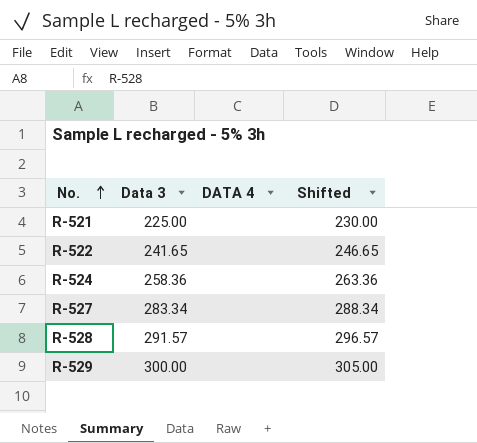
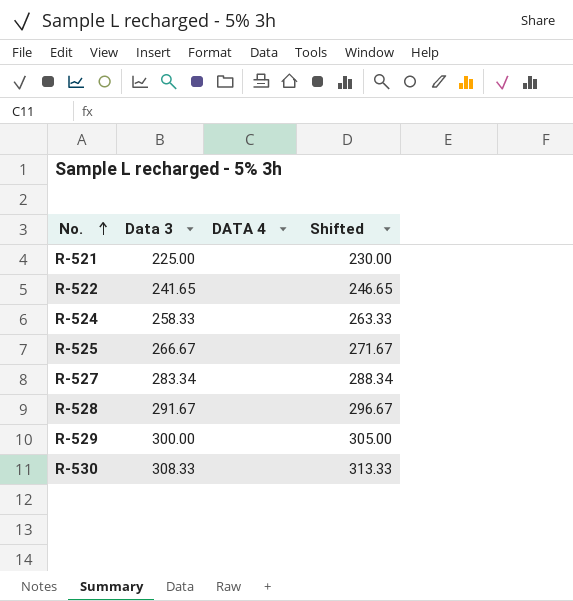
R-524 | Data 3: 258.36 -> 258.33
R-524 | Shifted: 263.36 -> 263.33
row R-525: none -> 266.67 | none | 271.67
R-528 | Data 3: 291.57 -> 291.67
R-528 | Shifted: 296.57 -> 296.67
row R-530: none -> 308.33 | none | 313.33

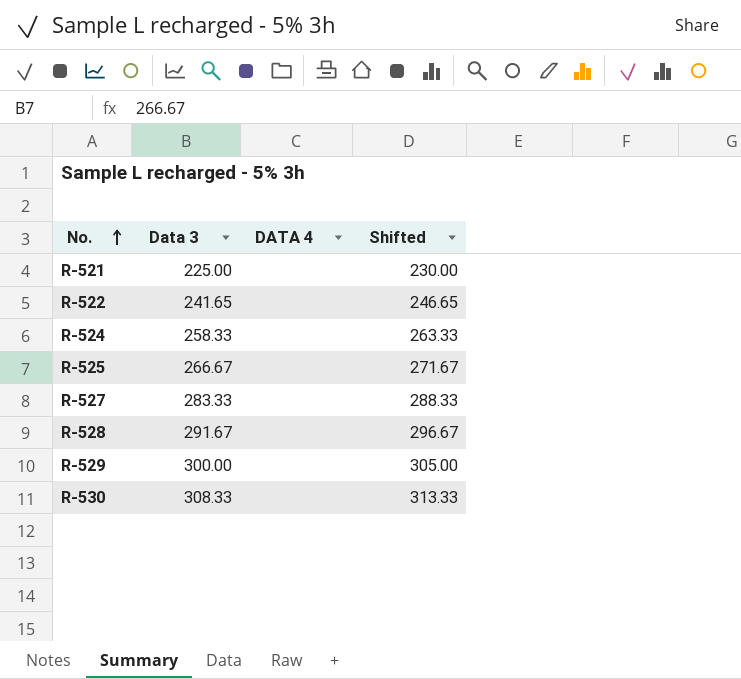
R-527 | Data 3: 283.34 -> 283.33
R-527 | Shifted: 288.34 -> 288.33

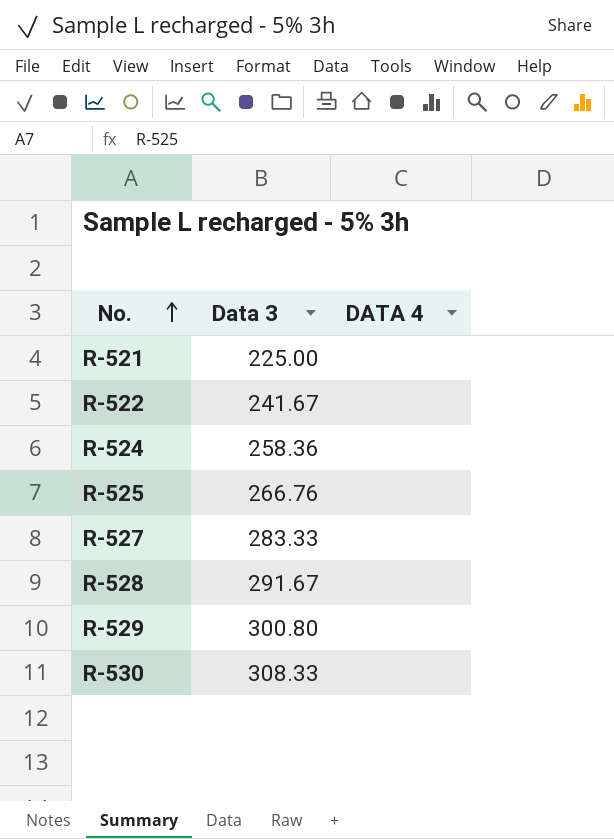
column Shifted | formula: [Data 3] + 5 -> none
R-522 | Data 3: 241.65 -> 241.67
R-524 | Data 3: 258.33 -> 258.36
R-525 | Data 3: 266.67 -> 266.76
R-529 | Data 3: 300.00 -> 300.80

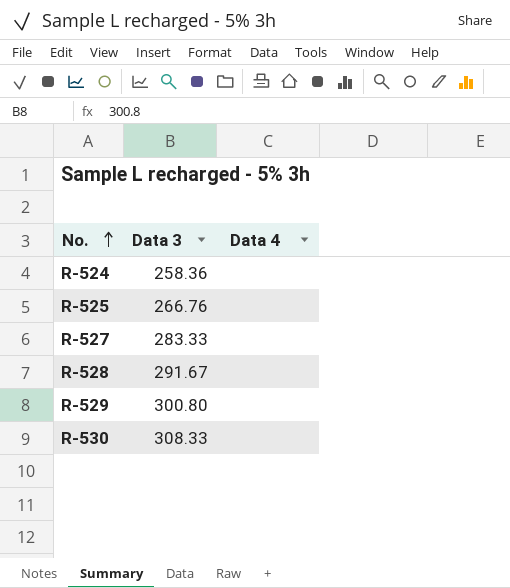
column name: DATA 4 -> Data 4
row R-521: 225.00 | none -> none
row R-522: 241.67 | none -> none

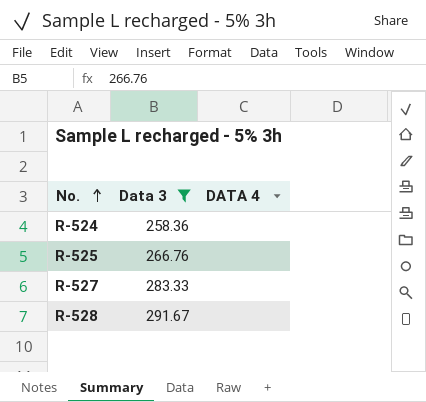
filter: none -> Data 3 <= 291.67
column name: Data 4 -> DATA 4

